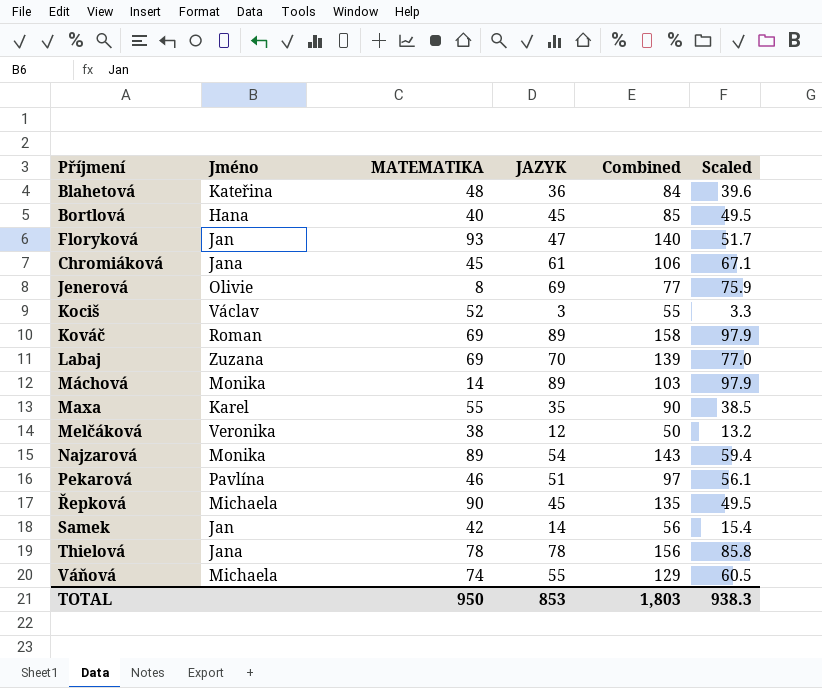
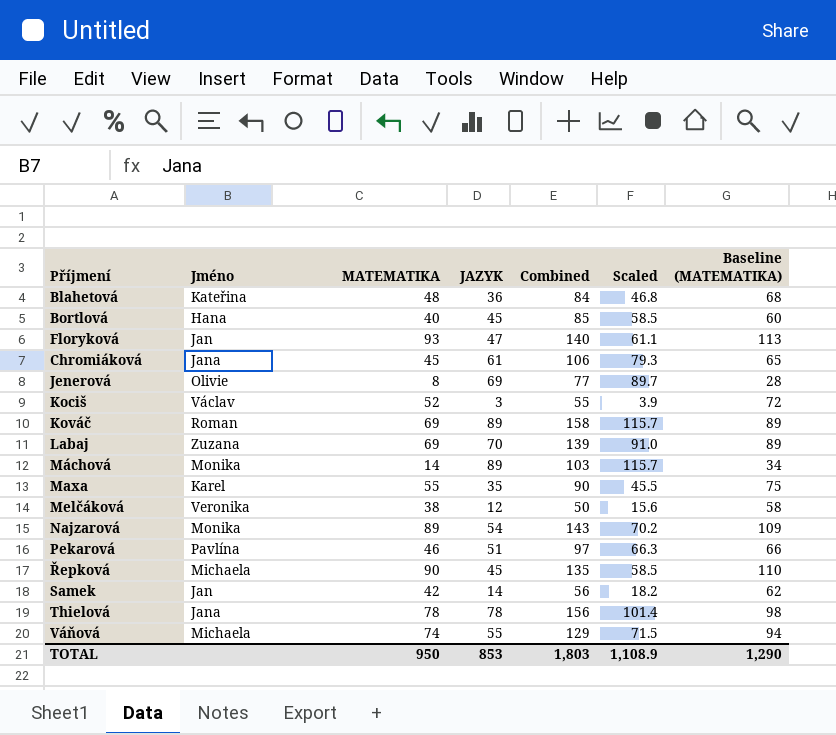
column Scaled | formula: [JAZYK] * 1.1 -> [JAZYK] * 1.3
column Baseline (MATEMATIKA) | formula: none -> [MATEMATIKA] + 20
TOTAL | Scaled: 938.3 -> 1,108.9

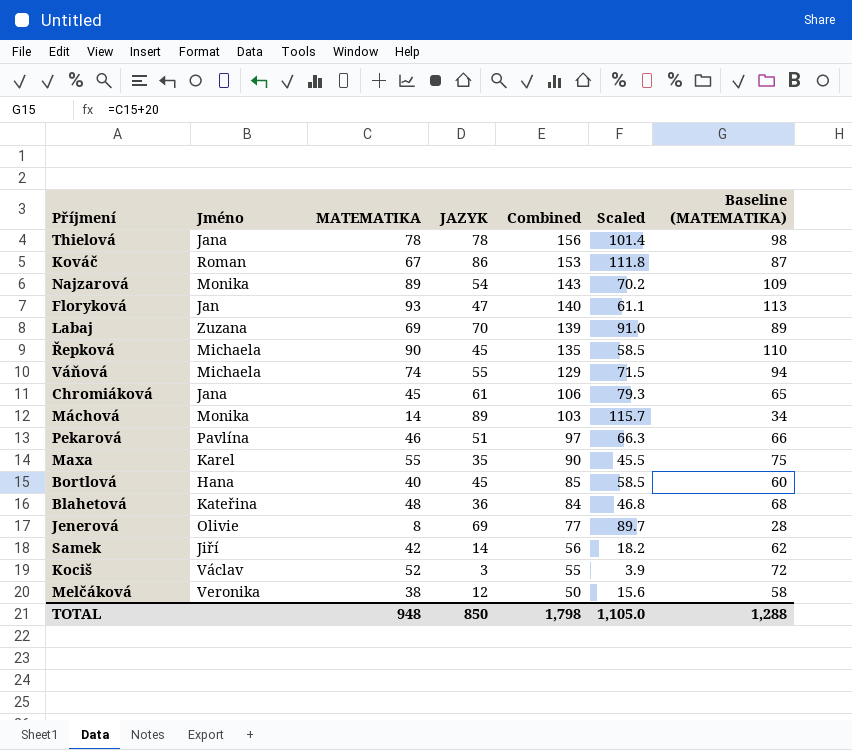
row order: none -> Combined descending
Kováč | MATEMATIKA: 69 -> 67
Kováč | JAZYK: 89 -> 86
Kováč | Combined: 158 -> 153
Kováč | Scaled: 115.7 -> 111.8
Kováč | Baseline (MATEMATIKA): 89 -> 87
Samek | Jméno: Jan -> Jiří
TOTAL | MATEMATIKA: 950 -> 948
TOTAL | JAZYK: 853 -> 850
TOTAL | Combined: 1,803 -> 1,798
TOTAL | Scaled: 1,108.9 -> 1,105.0
TOTAL | Baseline (MATEMATIKA): 1,290 -> 1,288

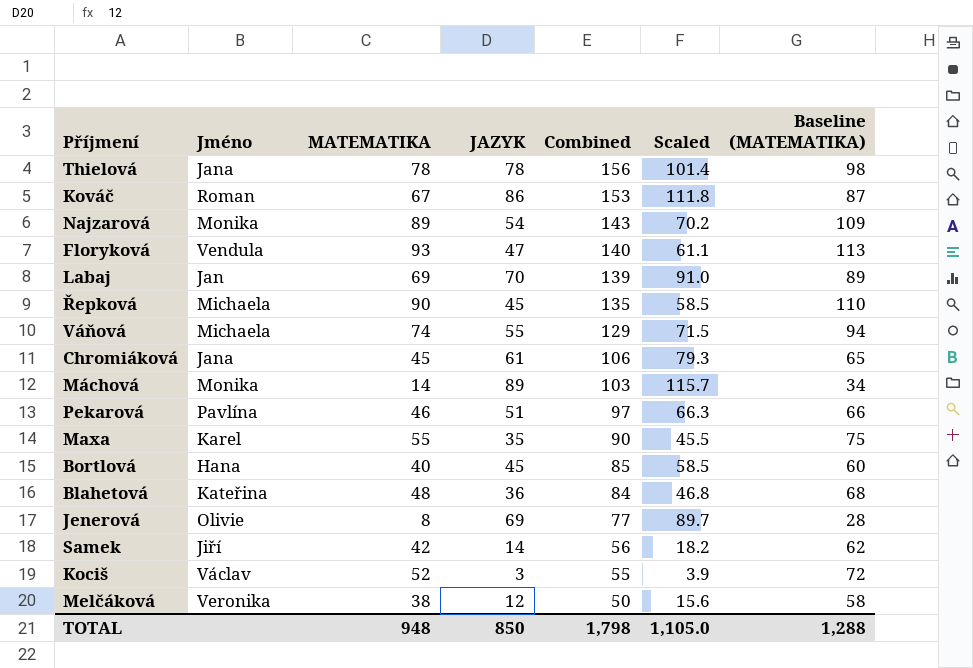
Floryková | Jméno: Jan -> Vendula
Labaj | Jméno: Zuzana -> Jan

